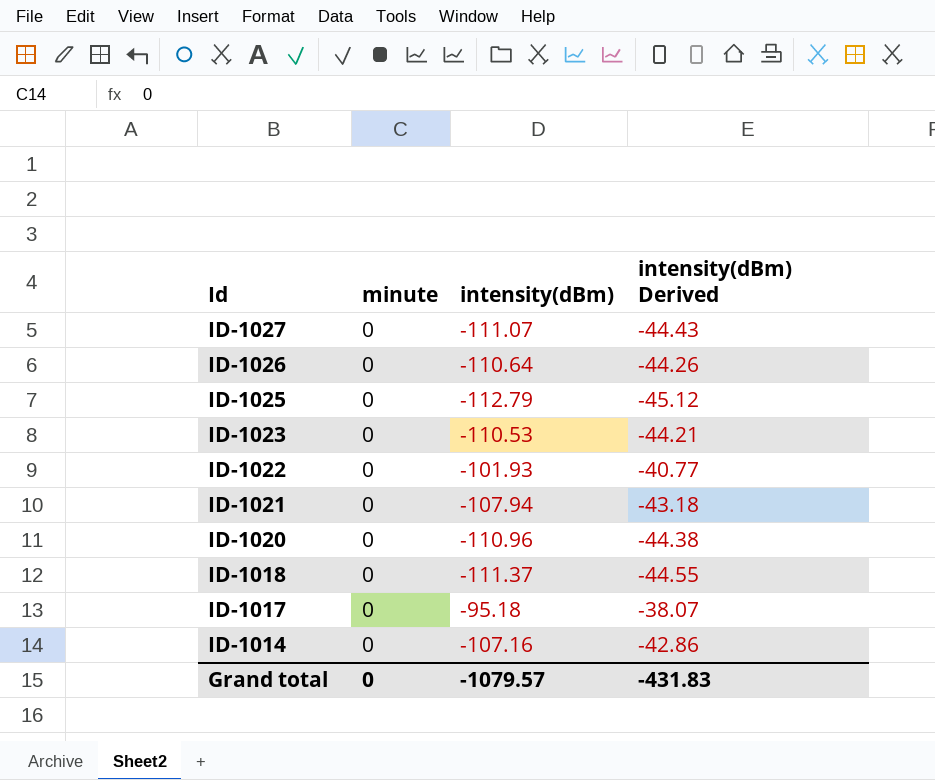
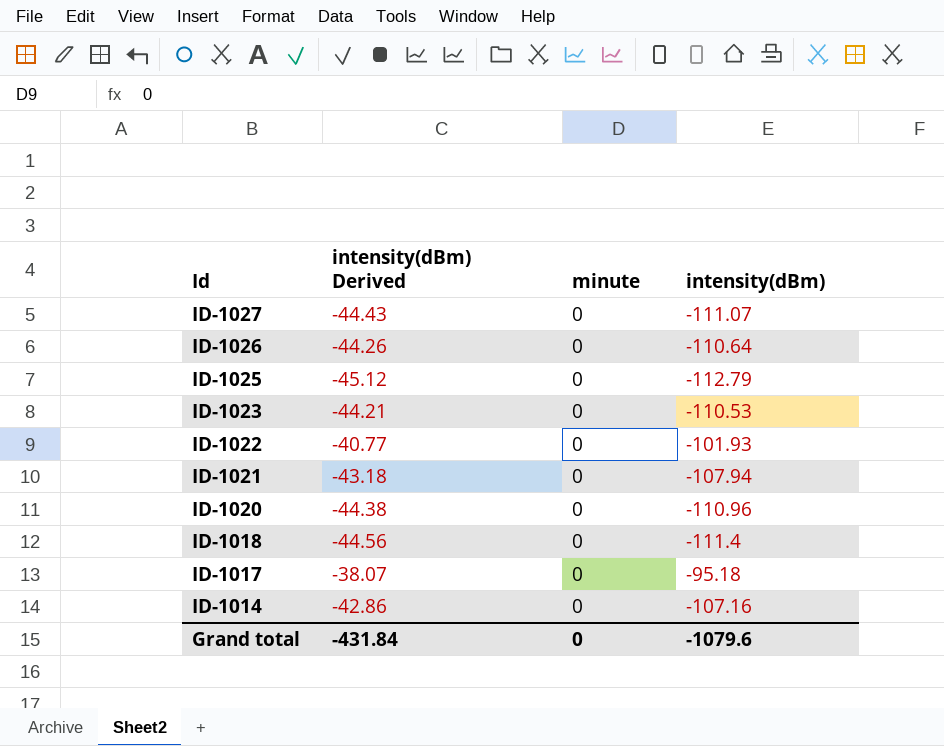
column intensity(dBm) Derived | position: 4 -> 2
ID-1018 | intensity(dBm) Derived: -44.55 -> -44.56
ID-1018 | intensity(dBm): -111.37 -> -111.4
Grand total | intensity(dBm) Derived: -431.83 -> -431.84
Grand total | intensity(dBm): -1079.57 -> -1079.6

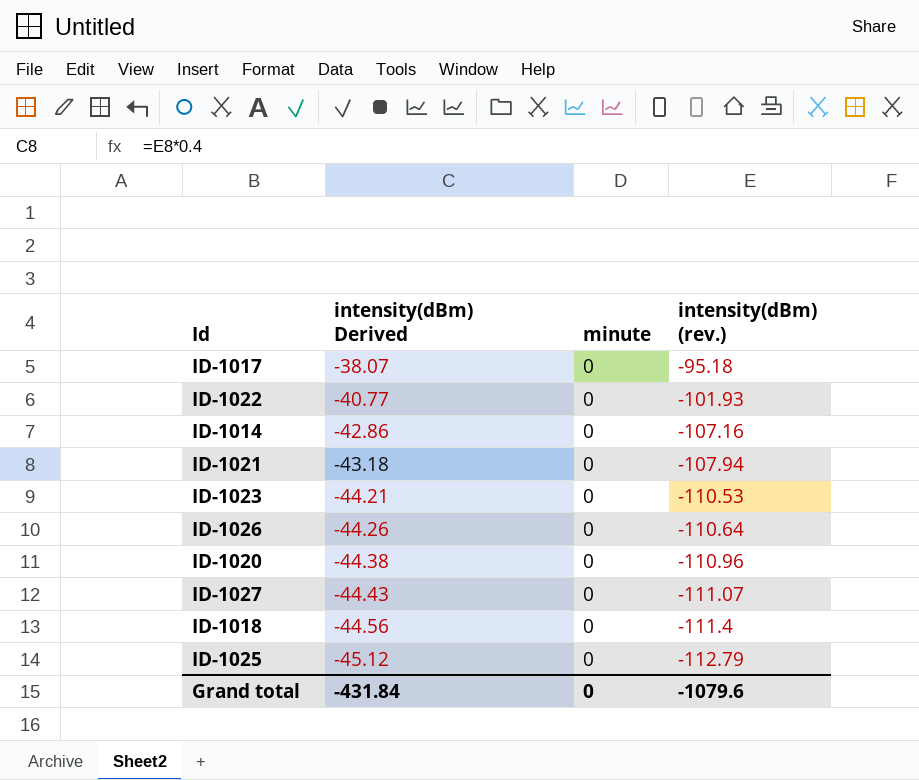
row order: Id descending -> intensity(dBm) Derived descending
column name: intensity(dBm) -> intensity(dBm) (rev.)

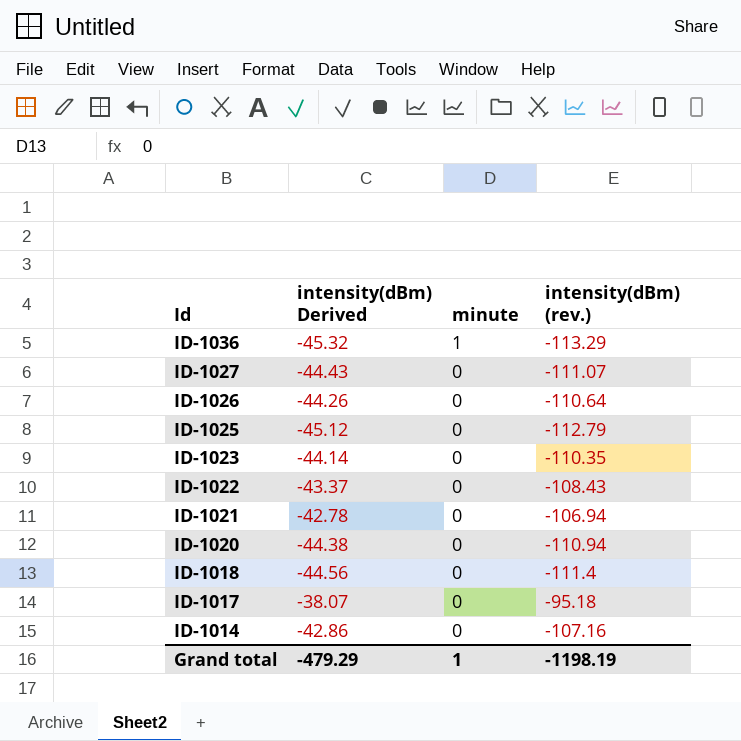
row order: intensity(dBm) Derived descending -> Id descending
row ID-1036: none -> -45.32 | 1 | -113.29
ID-1023 | intensity(dBm) Derived: -44.21 -> -44.14
ID-1023 | intensity(dBm) (rev.): -110.53 -> -110.35
ID-1022 | intensity(dBm) Derived: -40.77 -> -43.37
ID-1022 | intensity(dBm) (rev.): -101.93 -> -108.43
ID-1021 | intensity(dBm) Derived: -43.18 -> -42.78
ID-1021 | intensity(dBm) (rev.): -107.94 -> -106.94
ID-1020 | intensity(dBm) (rev.): -110.96 -> -110.94
Grand total | intensity(dBm) Derived: -431.84 -> -479.29
Grand total | minute: 0 -> 1
Grand total | intensity(dBm) (rev.): -1079.6 -> -1198.19

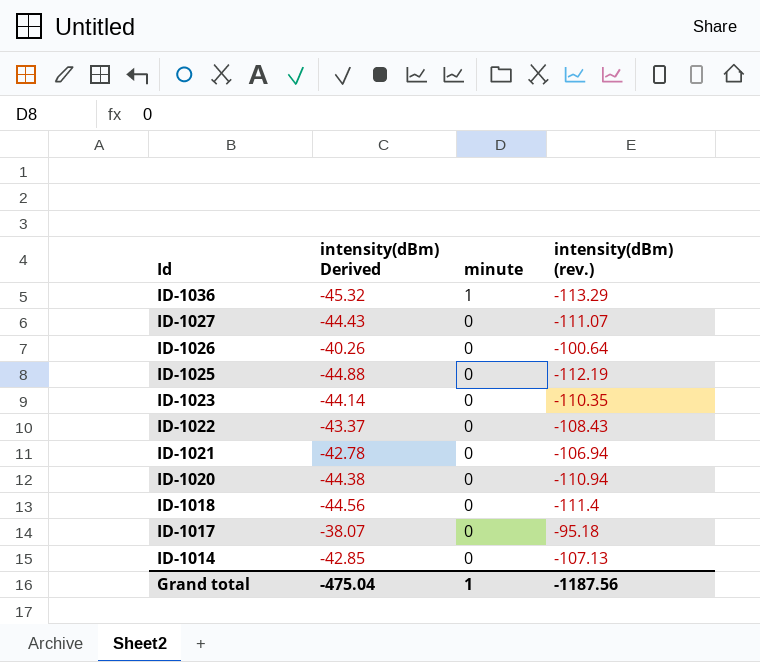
ID-1026 | intensity(dBm) Derived: -44.26 -> -40.26
ID-1026 | intensity(dBm) (rev.): -110.64 -> -100.64
ID-1025 | intensity(dBm) Derived: -45.12 -> -44.88
ID-1025 | intensity(dBm) (rev.): -112.79 -> -112.19
ID-1014 | intensity(dBm) Derived: -42.86 -> -42.85
ID-1014 | intensity(dBm) (rev.): -107.16 -> -107.13
Grand total | intensity(dBm) Derived: -479.29 -> -475.04
Grand total | intensity(dBm) (rev.): -1198.19 -> -1187.56

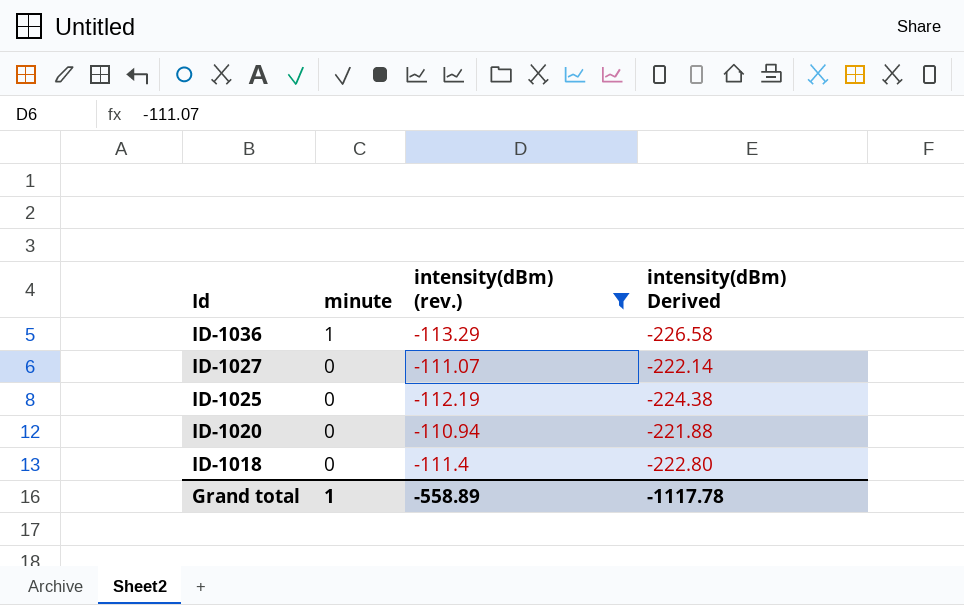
filter: none -> intensity(dBm) (rev.) <= -110.94
column intensity(dBm) Derived | formula: [intensity(dBm) (rev.)] * 0.4 -> [intensity(dBm) (rev.)] * 2
column intensity(dBm) Derived | position: 2 -> 4
Grand total | intensity(dBm) (rev.): -1187.56 -> -558.89
Grand total | intensity(dBm) Derived: -475.04 -> -1117.78

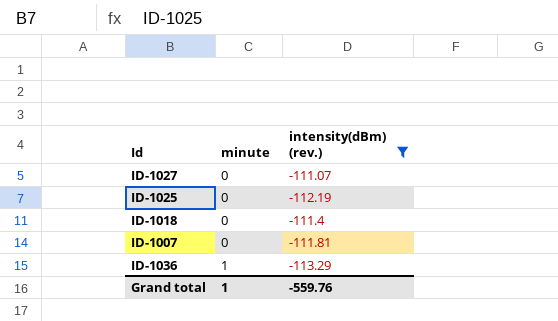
row order: Id descending -> minute ascending
column intensity(dBm) Derived | formula: [intensity(dBm) (rev.)] * 2 -> none
row ID-1020: 0 | -110.94 | -221.88 -> none
row ID-1007: none -> 0 | -111.81
Grand total | intensity(dBm) (rev.): -558.89 -> -559.76

